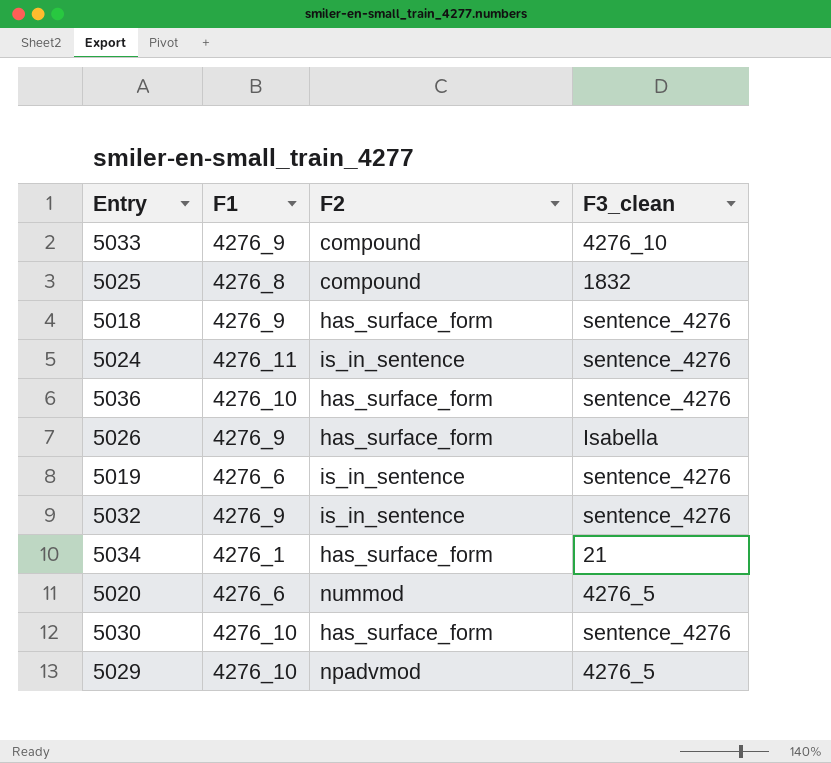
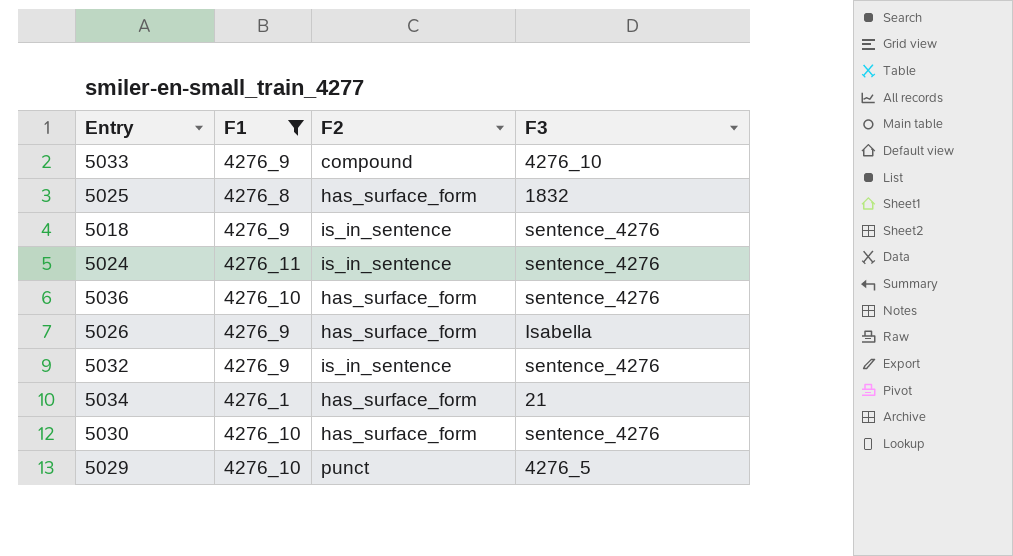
filter: none -> F1 != 4276_6
column name: F3_clean -> F3
5025 | F2: compound -> has_surface_form
5018 | F2: has_surface_form -> is_in_sentence
5029 | F2: npadvmod -> punct

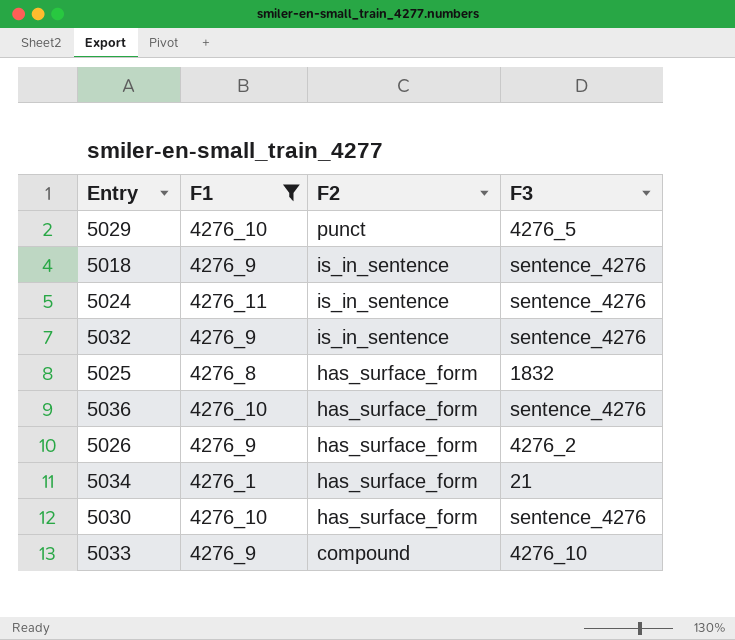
row order: none -> F2 descending
5026 | F3: Isabella -> 4276_2

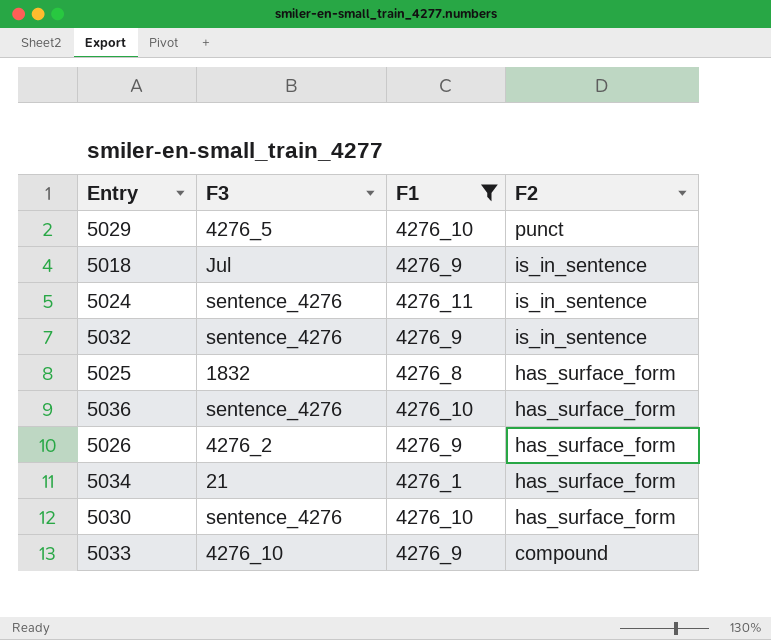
column F3 | position: 4 -> 2
5018 | F3: sentence_4276 -> Jul

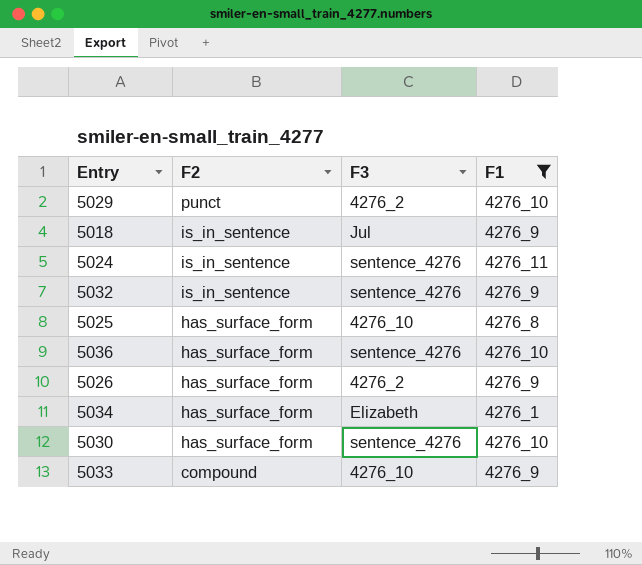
column F2 | position: 4 -> 2
5029 | F3: 4276_5 -> 4276_2
5025 | F3: 1832 -> 4276_10
5034 | F3: 21 -> Elizabeth

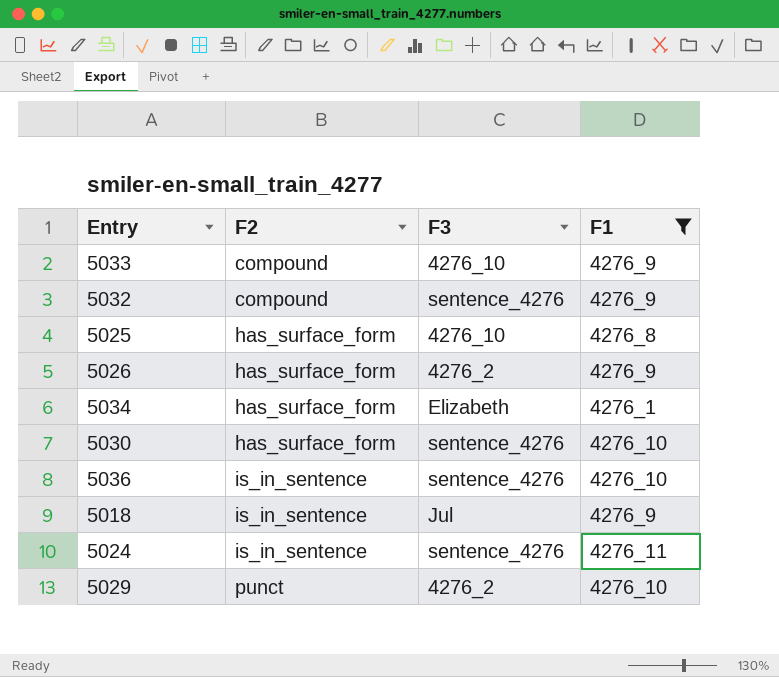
row order: F2 descending -> F2 ascending
5032 | F2: is_in_sentence -> compound
5036 | F2: has_surface_form -> is_in_sentence

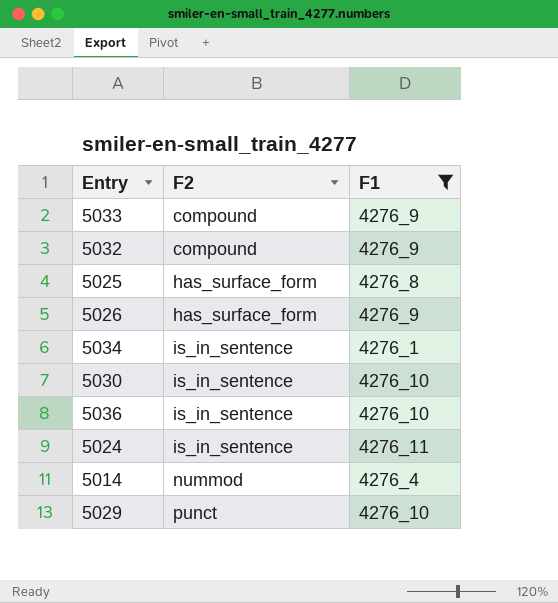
column F3 | position: 3 -> none
row 5018: is_in_sentence | Jul | 4276_9 -> none
5034 | F2: has_surface_form -> is_in_sentence
5030 | F2: has_surface_form -> is_in_sentence
row 5014: none -> nummod | 4276_4

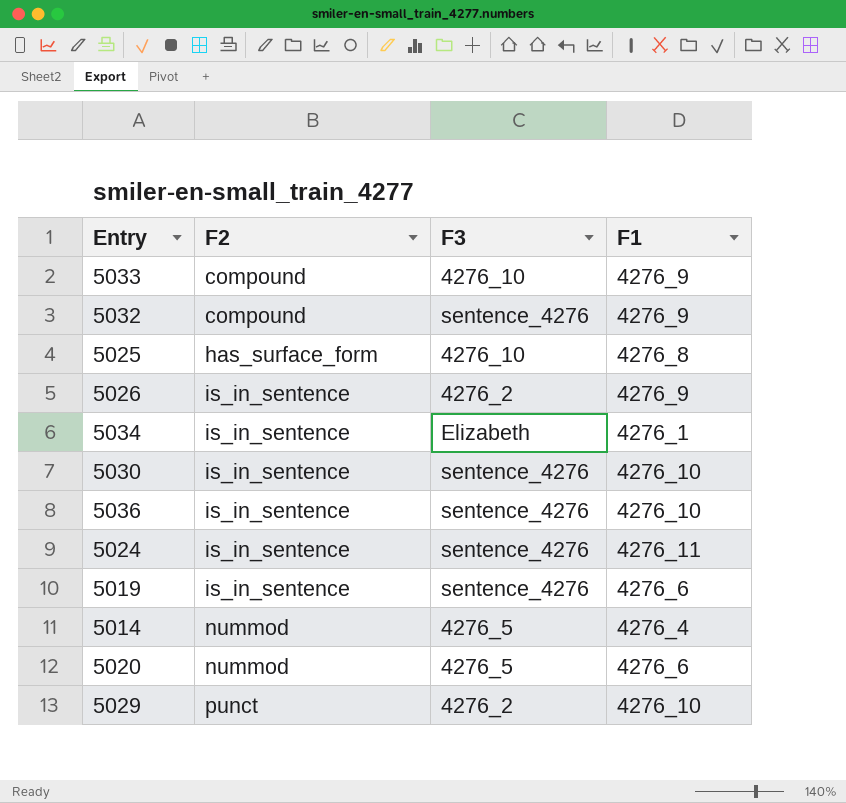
filter: F1 != 4276_6 -> none
column F3 | position: none -> 3
5026 | F2: has_surface_form -> is_in_sentence

